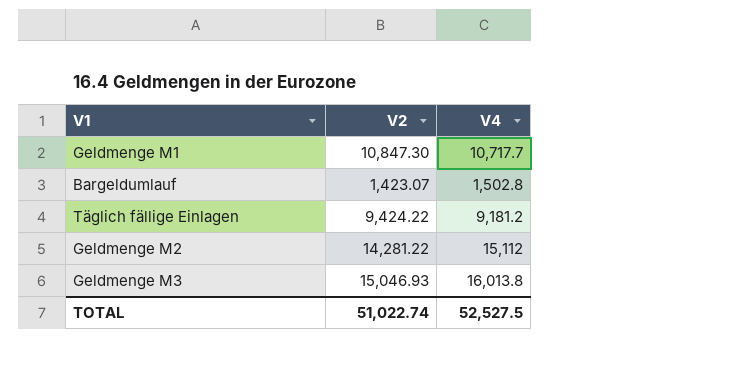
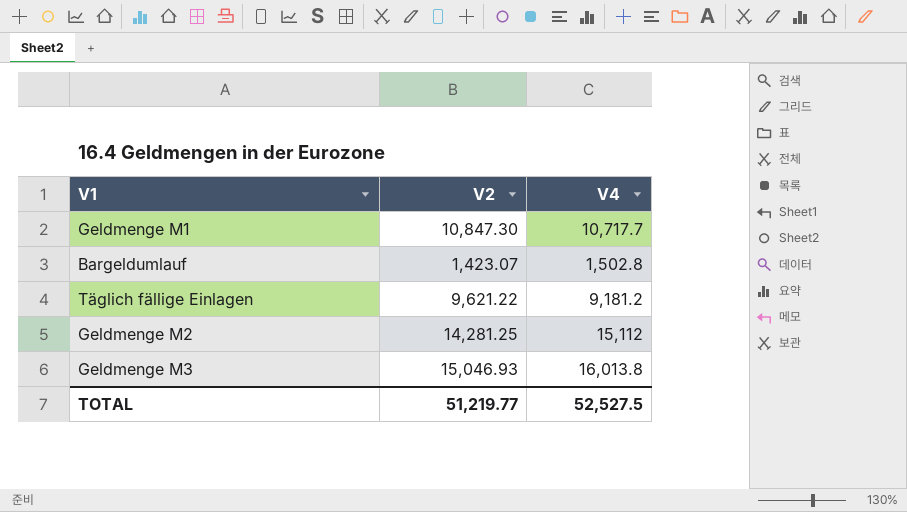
Täglich fällige Einlagen | V2: 9,424.22 -> 9,621.22
Geldmenge M2 | V2: 14,281.22 -> 14,281.25
TOTAL | V2: 51,022.74 -> 51,219.77

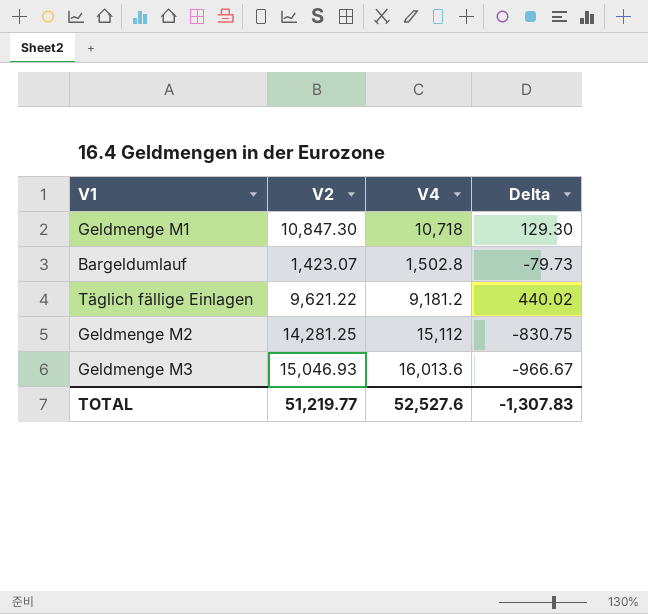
column Delta | formula: none -> [V2] - [V4]
Geldmenge M1 | V4: 10,717.7 -> 10,718
Geldmenge M3 | V4: 16,013.8 -> 16,013.6
TOTAL | V4: 52,527.5 -> 52,527.6

